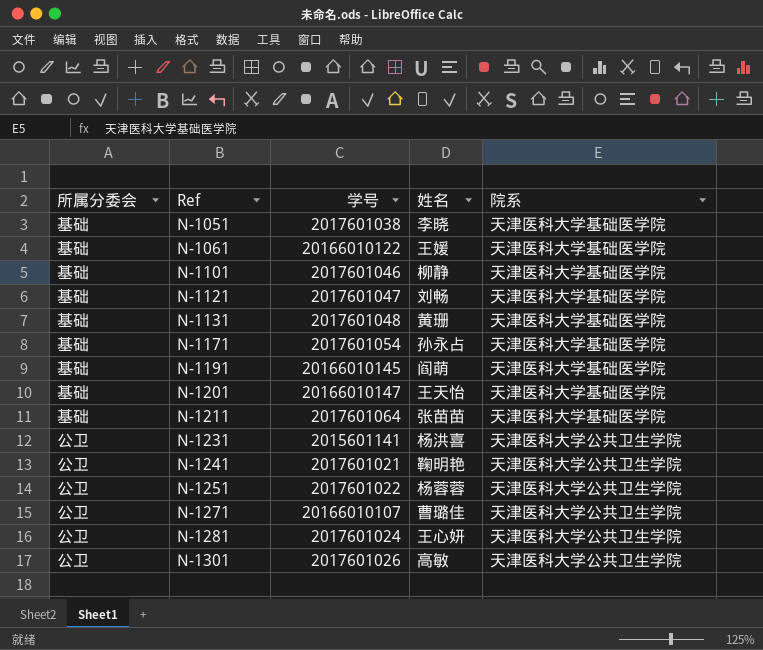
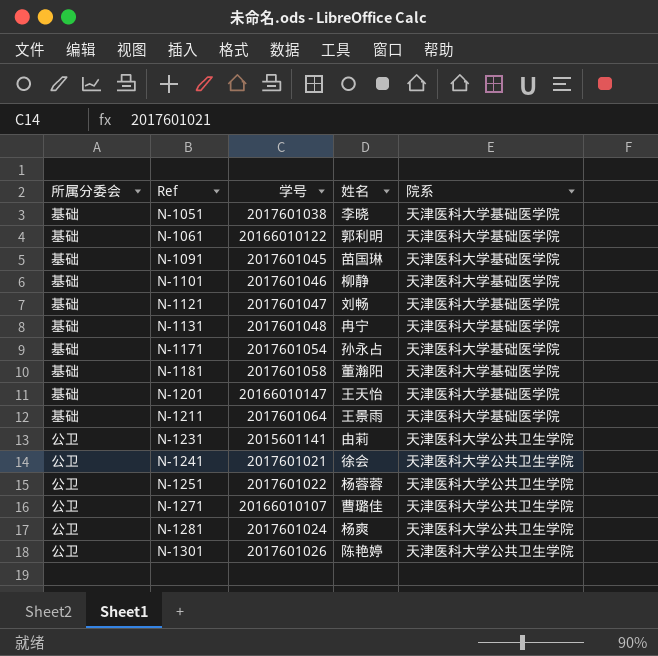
row N-1191: 基础 | 20166010145 | 阎萌 | 天津医科大学基础医学院 -> none
N-1061 | 姓名: 王媛 -> 郭利明
row N-1091: none -> 基础 | 2017601045 | 苗国琳 | 天津医科大学基础医学院
N-1131 | 姓名: 黄珊 -> 冉宁
row N-1181: none -> 基础 | 2017601058 | 董瀚阳 | 天津医科大学基础医学院
N-1211 | 姓名: 张苗苗 -> 王景雨
N-1231 | 姓名: 杨洪喜 -> 由莉
N-1241 | 姓名: 鞠明艳 -> 徐会
N-1281 | 姓名: 王心妍 -> 杨爽
N-1301 | 姓名: 高敏 -> 陈艳婷

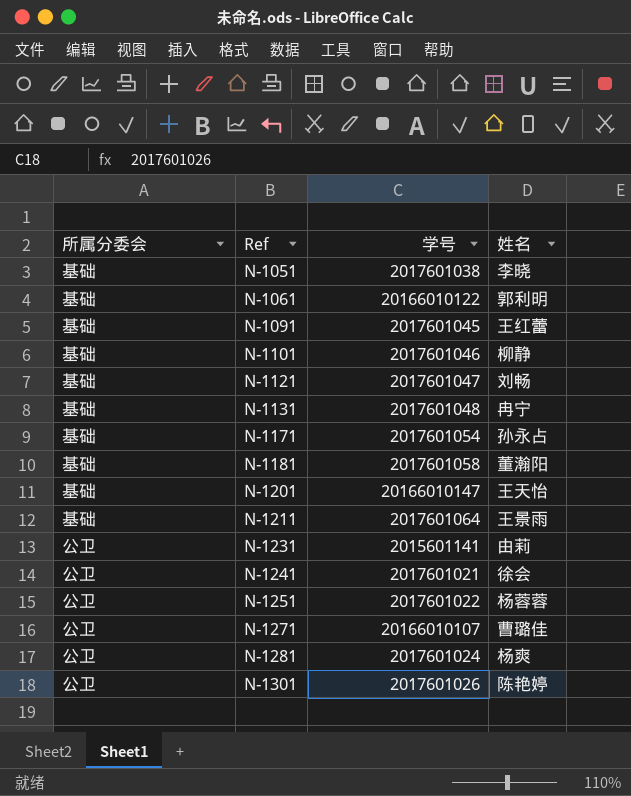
column 院系 | position: 5 -> none
N-1091 | 姓名: 苗国琳 -> 王红蕾

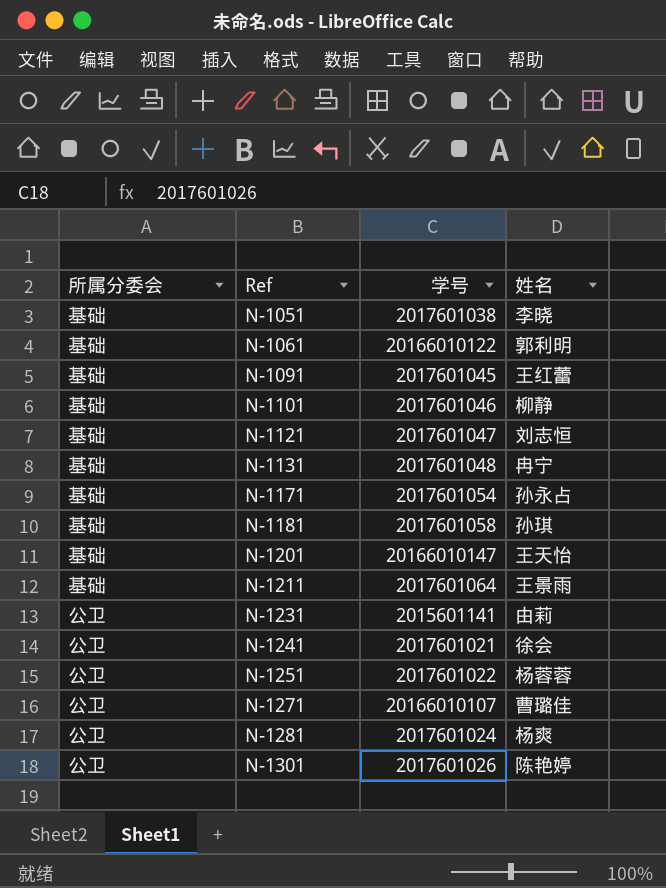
N-1121 | 姓名: 刘畅 -> 刘志恒
N-1181 | 姓名: 董瀚阳 -> 孙琪

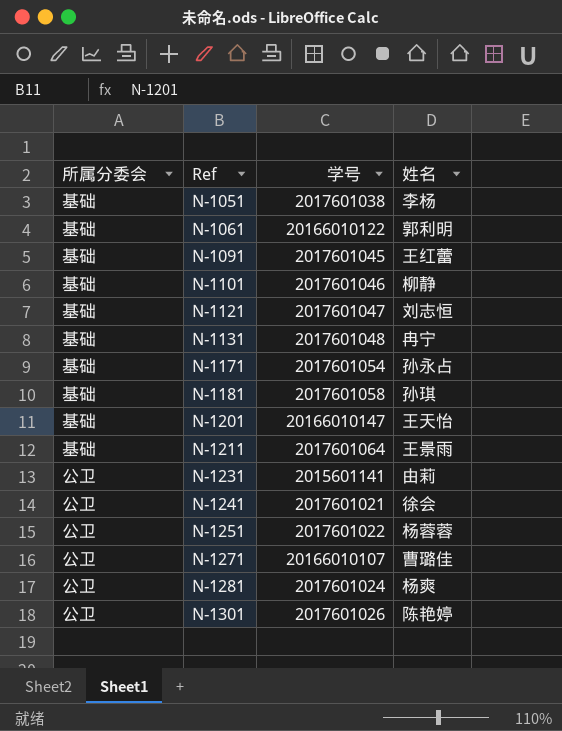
N-1051 | 姓名: 李晓 -> 李杨

